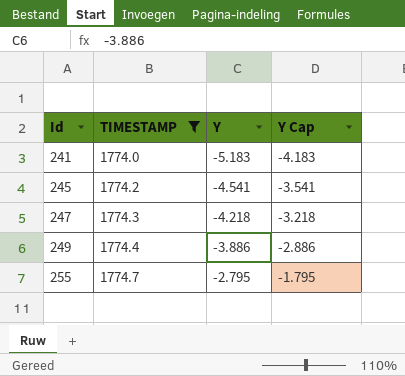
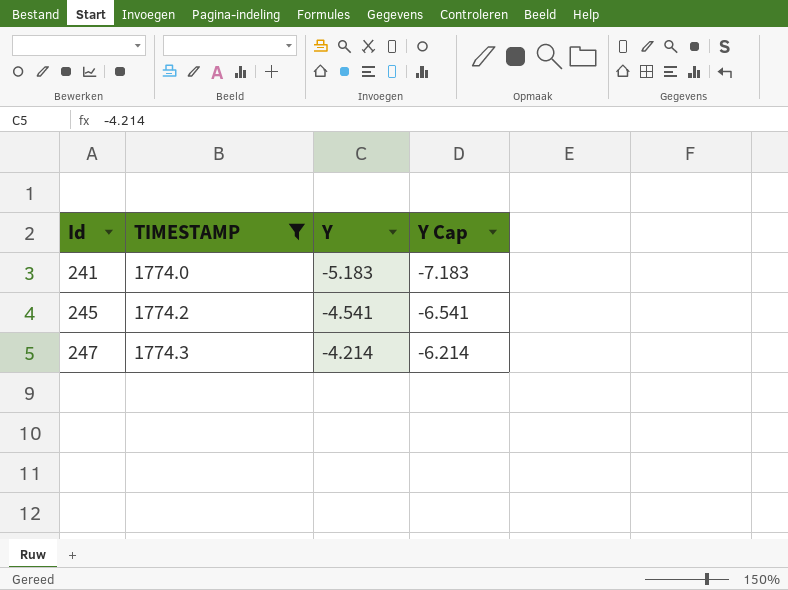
column Y Cap | formula: [Y] + 1 -> [Y] - 2
row 249: 1774.4 | -3.886 | -2.886 -> none
row 255: 1774.7 | -2.795 | -1.795 -> none
247 | Y: -4.218 -> -4.214

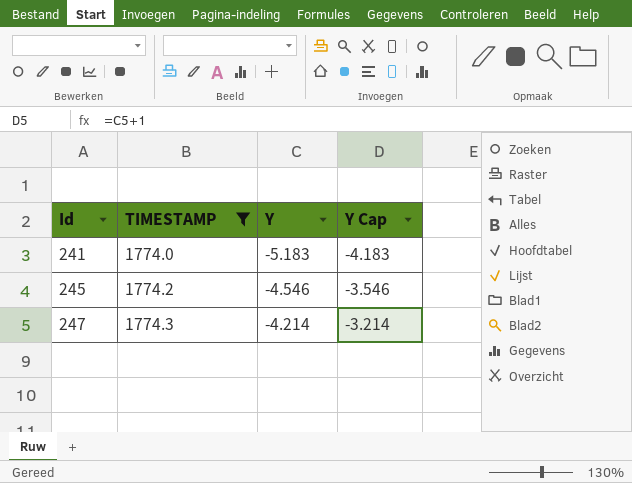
column Y Cap | formula: [Y] - 2 -> [Y] + 1
245 | Y: -4.541 -> -4.546

